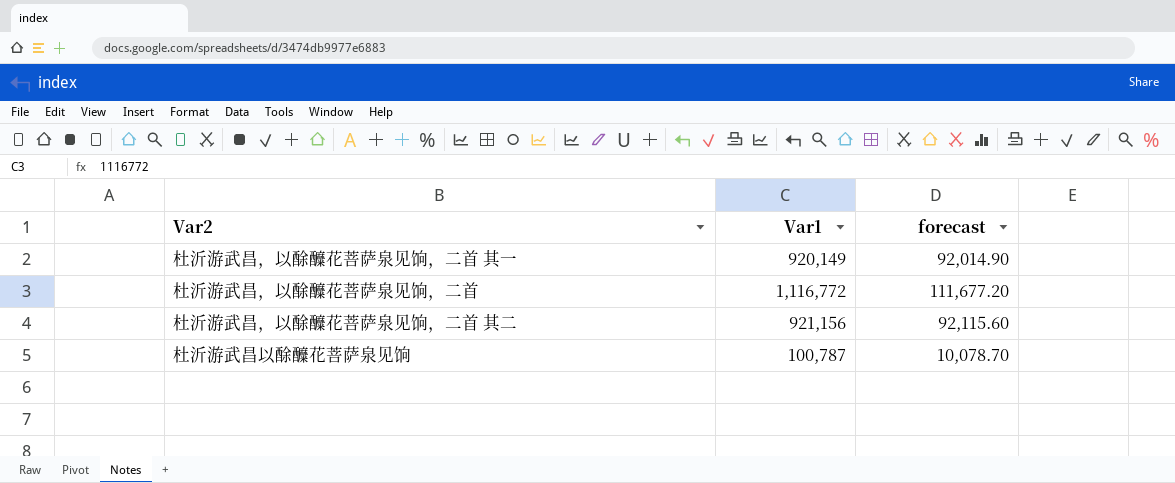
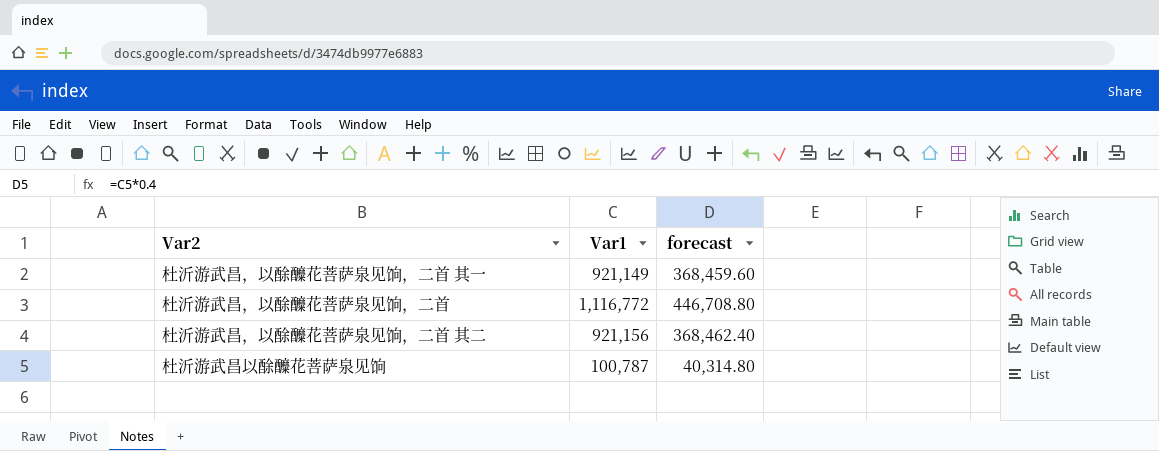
column forecast | formula: [Var1] * 0.1 -> [Var1] * 0.4
杜沂游武昌，以酴醾花菩萨泉见饷，二首 其一 | Var1: 920,149 -> 921,149

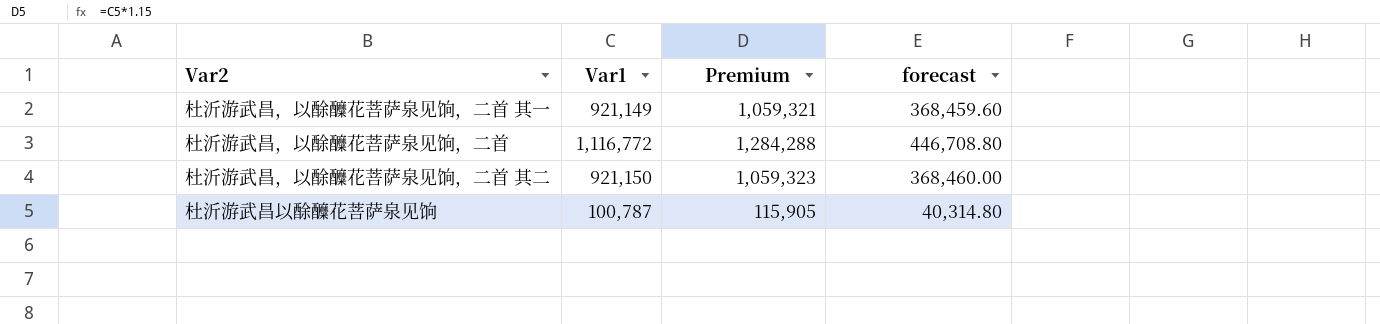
column Premium | formula: none -> [Var1] * 1.15
杜沂游武昌，以酴醾花菩萨泉见饷，二首 其二 | Var1: 921,156 -> 921,150
杜沂游武昌，以酴醾花菩萨泉见饷，二首 其二 | forecast: 368,462.40 -> 368,460.00

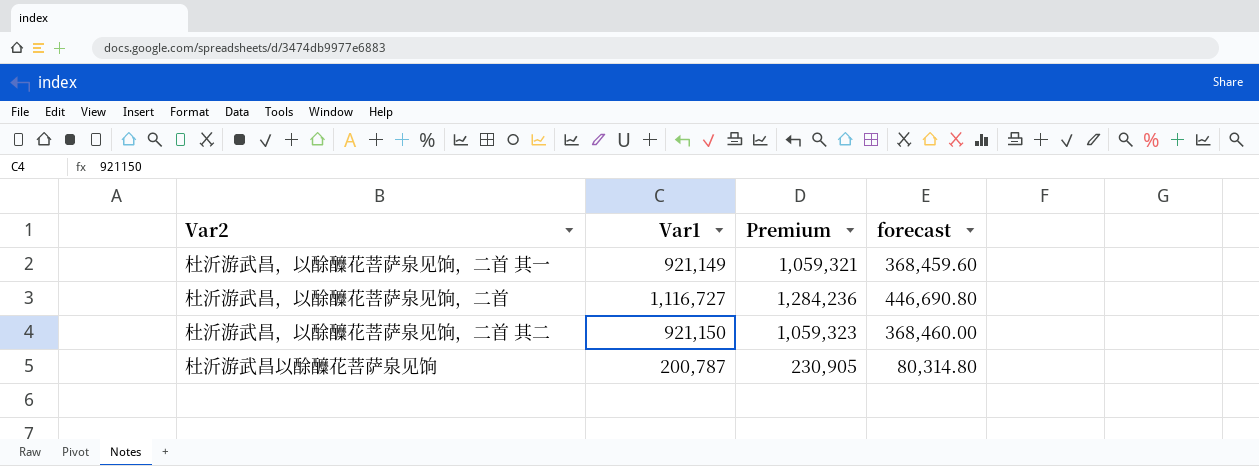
杜沂游武昌，以酴醾花菩萨泉见饷，二首 | Var1: 1,116,772 -> 1,116,727
杜沂游武昌，以酴醾花菩萨泉见饷，二首 | Premium: 1,284,288 -> 1,284,236
杜沂游武昌，以酴醾花菩萨泉见饷，二首 | forecast: 446,708.80 -> 446,690.80
杜沂游武昌以酴醾花菩萨泉见饷 | Var1: 100,787 -> 200,787
杜沂游武昌以酴醾花菩萨泉见饷 | Premium: 115,905 -> 230,905
杜沂游武昌以酴醾花菩萨泉见饷 | forecast: 40,314.80 -> 80,314.80

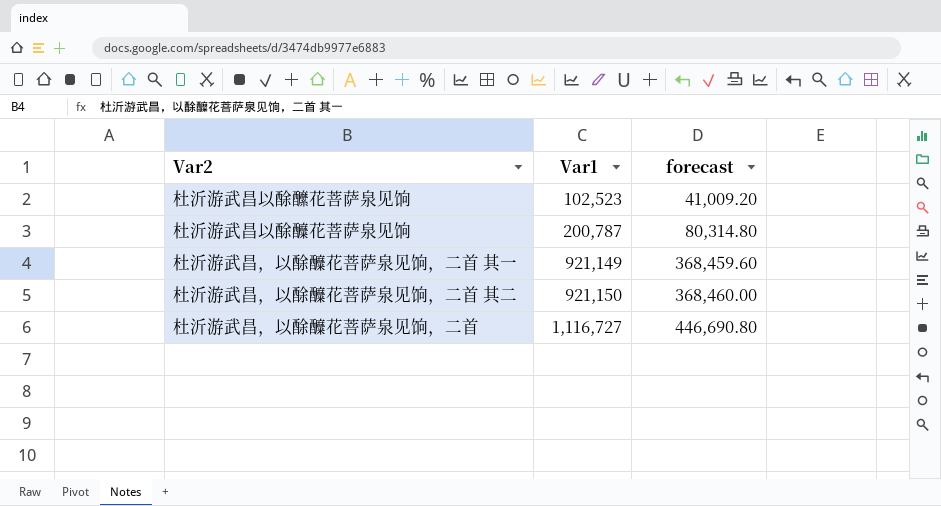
row order: none -> Var1 ascending
column Premium | formula: [Var1] * 1.15 -> none
row 杜沂游武昌以酴醿花菩萨泉见饷: none -> 102,523 | 41,009.20

